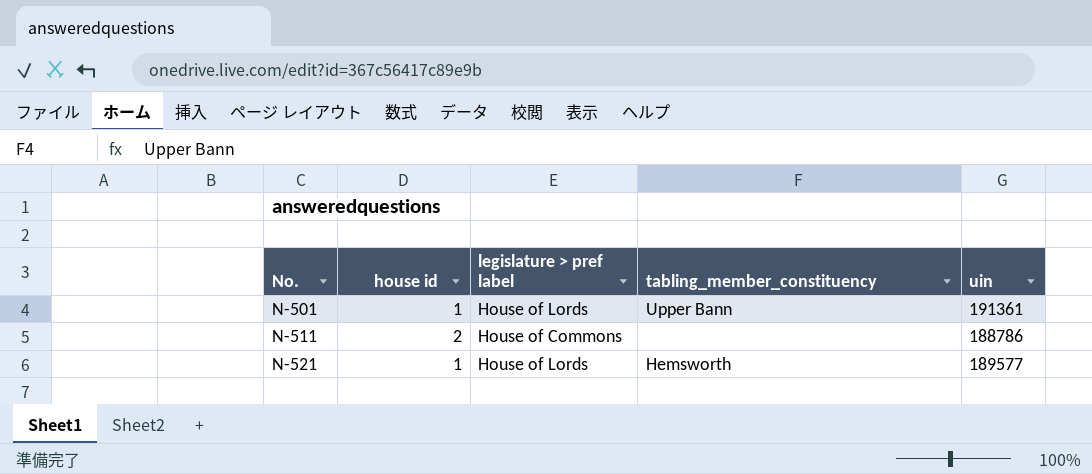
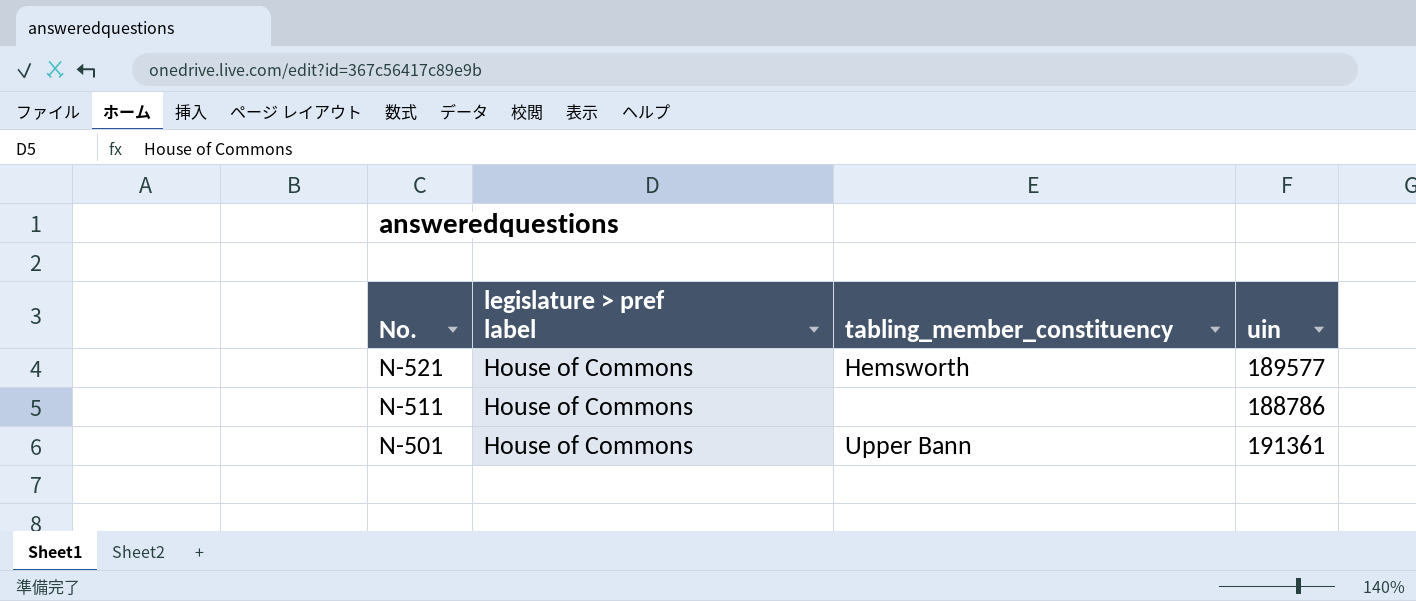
row order: No. ascending -> No. descending
column house id | position: 2 -> none
N-521 | legislature > pref label: House of Lords -> House of Commons
N-501 | legislature > pref label: House of Lords -> House of Commons

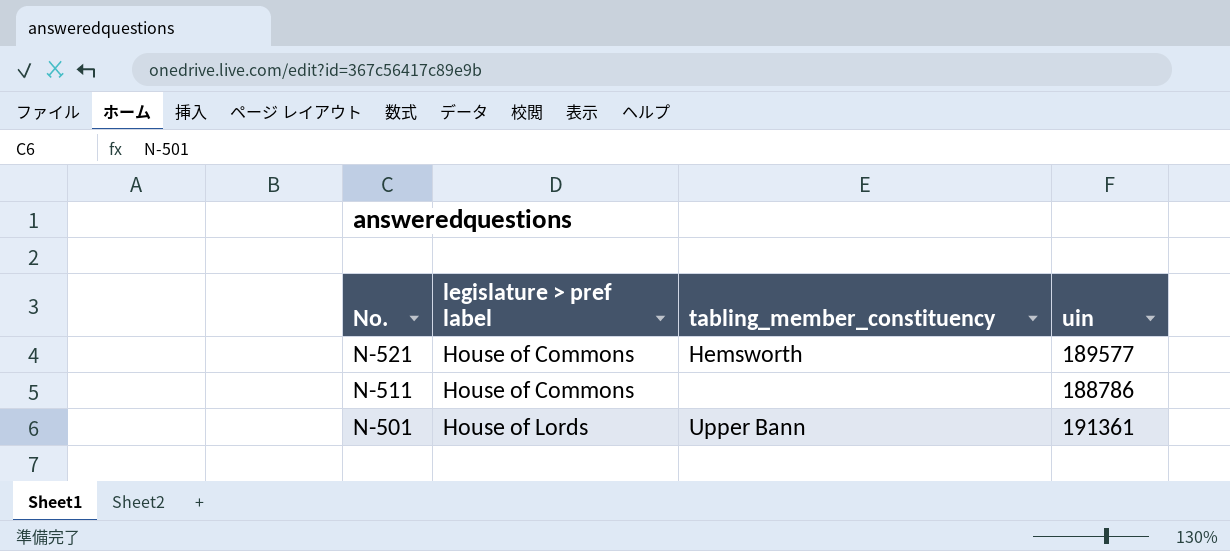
N-501 | legislature > pref label: House of Commons -> House of Lords

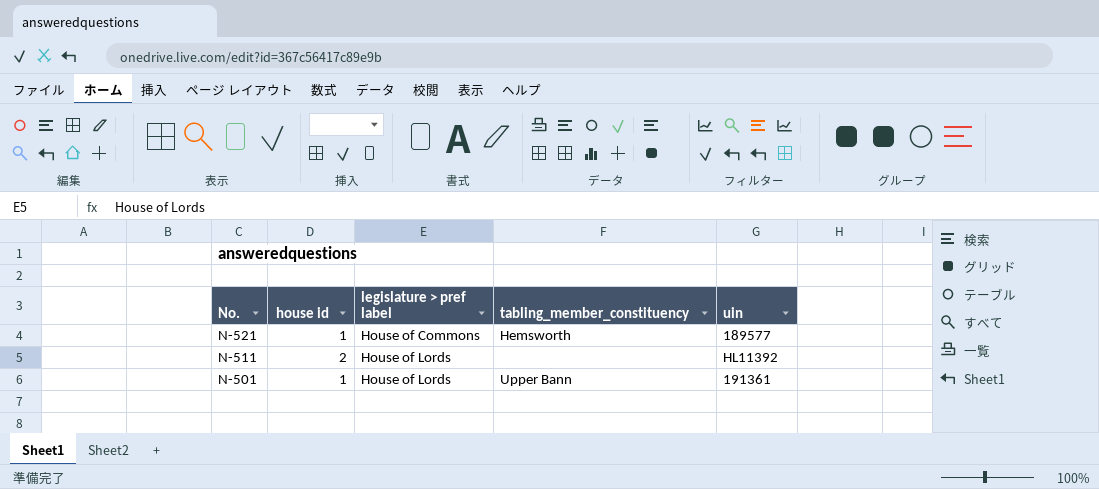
column house id | position: none -> 2
N-511 | legislature > pref label: House of Commons -> House of Lords
N-511 | uin: 188786 -> HL11392

